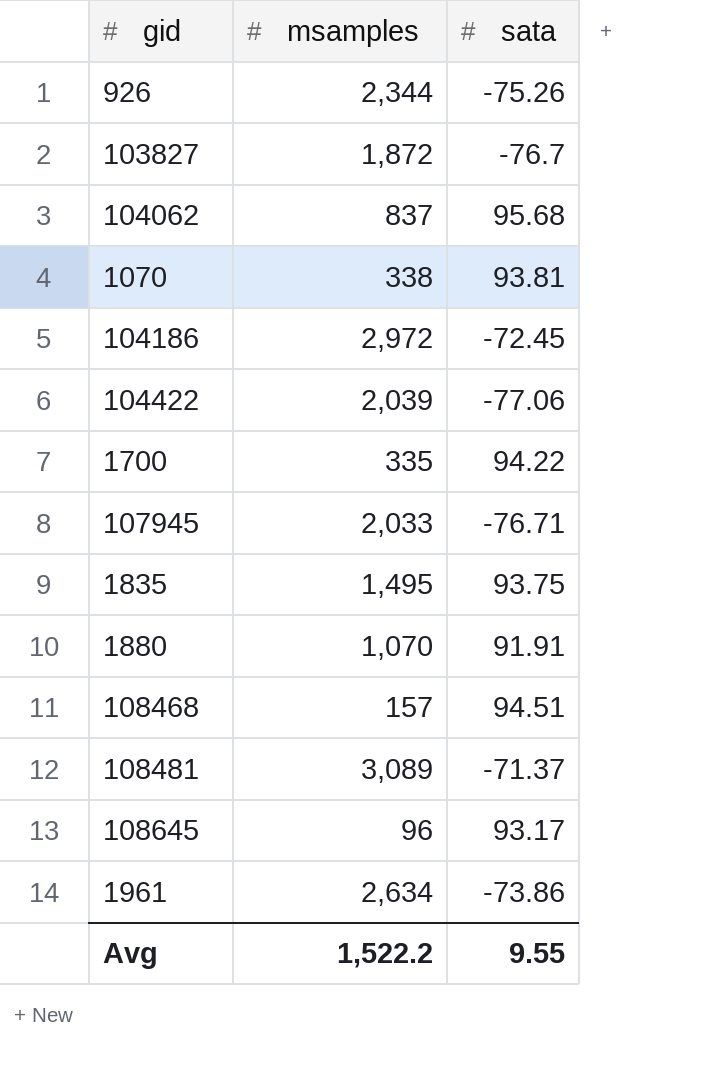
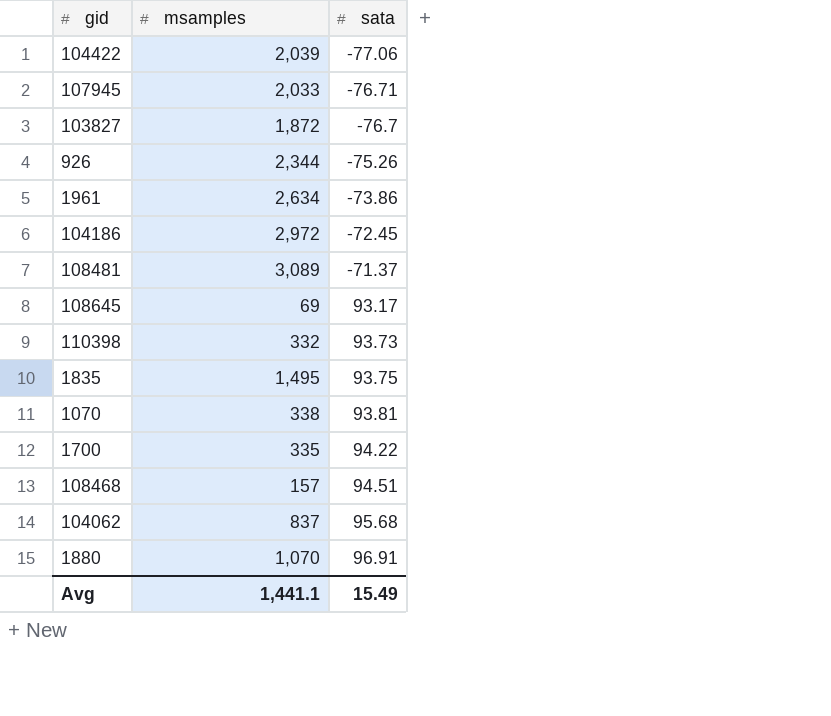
row order: none -> sata ascending
108645 | msamples: 96 -> 69
row 110398: none -> 332 | 93.73
1880 | sata: 91.91 -> 96.91
Avg | msamples: 1,522.2 -> 1,441.1
Avg | sata: 9.55 -> 15.49

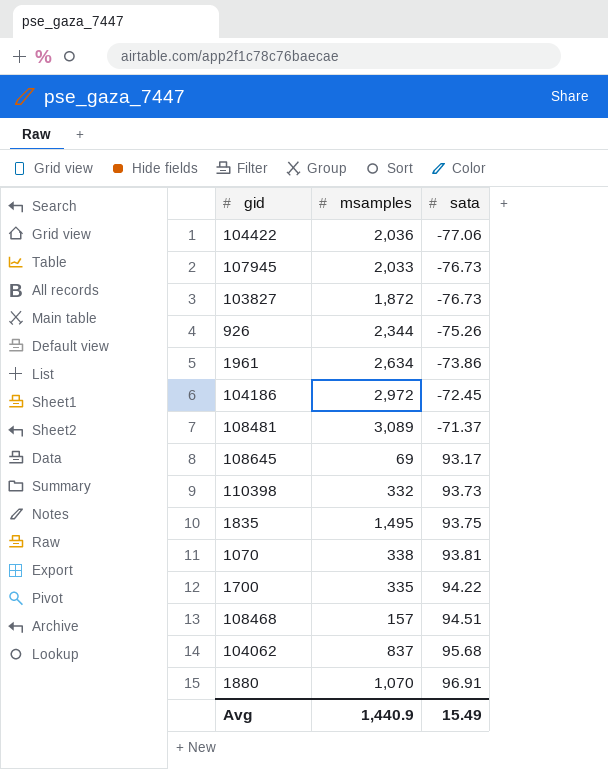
104422 | msamples: 2,039 -> 2,036
107945 | sata: -76.71 -> -76.73
103827 | sata: -76.7 -> -76.73
Avg | msamples: 1,441.1 -> 1,440.9

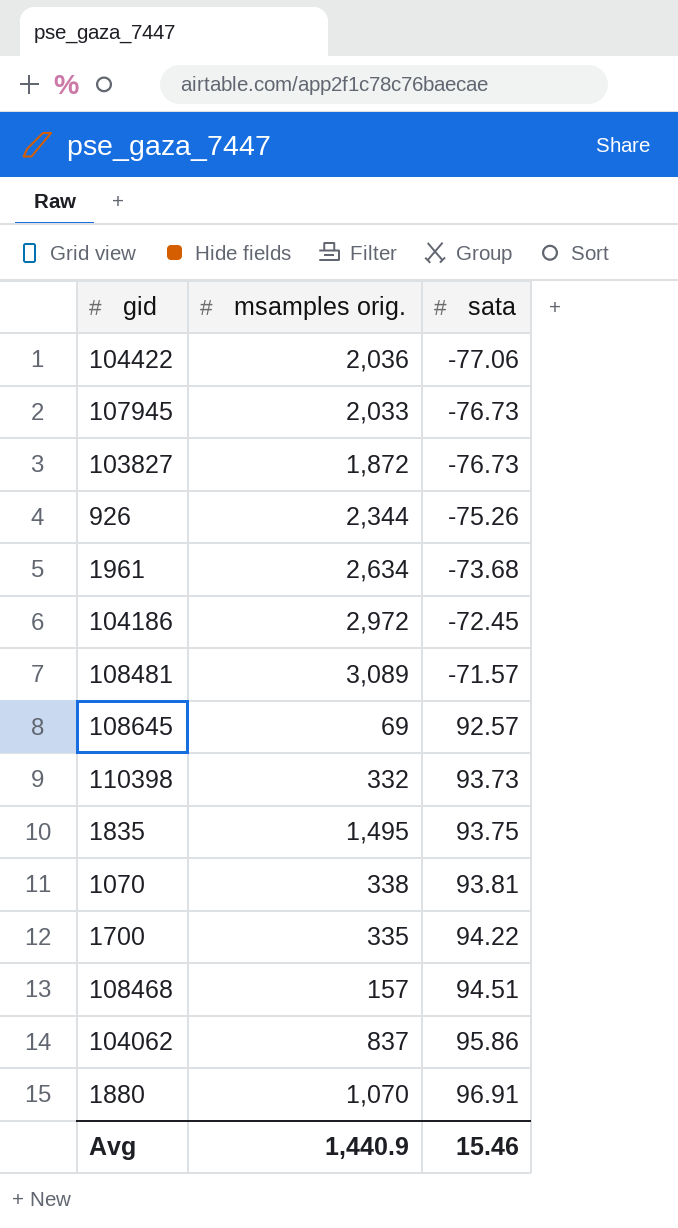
column name: msamples -> msamples orig.
1961 | sata: -73.86 -> -73.68
108481 | sata: -71.37 -> -71.57
108645 | sata: 93.17 -> 92.57
104062 | sata: 95.68 -> 95.86
Avg | sata: 15.49 -> 15.46

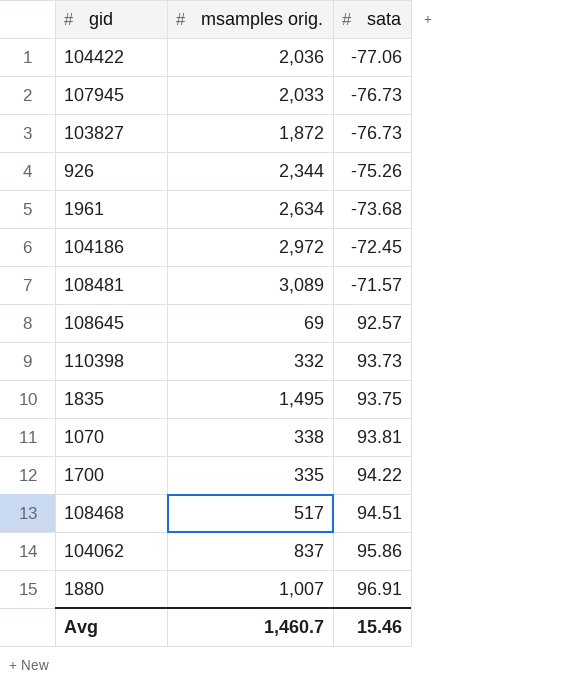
108468 | msamples orig.: 157 -> 517
1880 | msamples orig.: 1,070 -> 1,007
Avg | msamples orig.: 1,440.9 -> 1,460.7

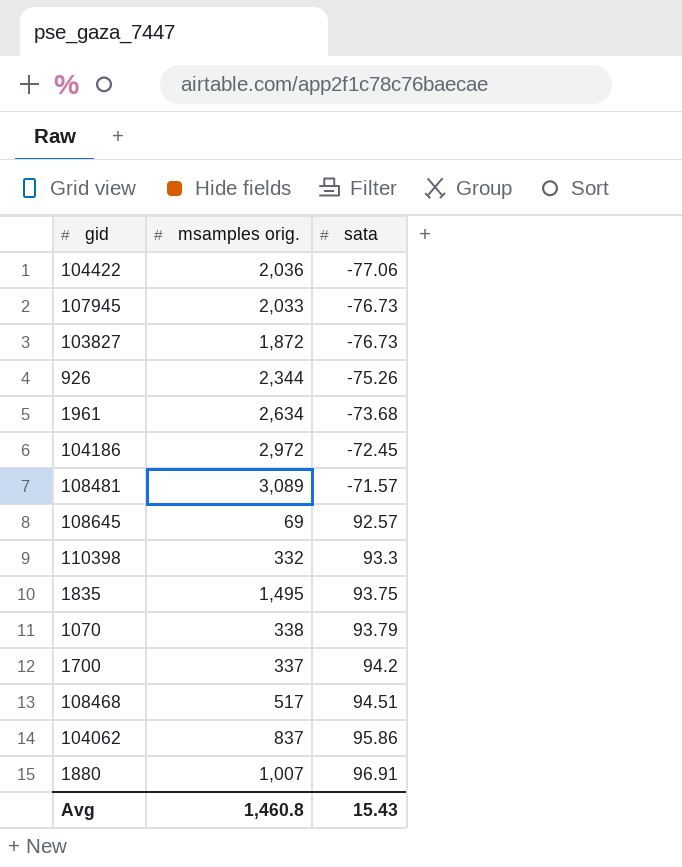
110398 | sata: 93.73 -> 93.3
1070 | sata: 93.81 -> 93.79
1700 | msamples orig.: 335 -> 337
1700 | sata: 94.22 -> 94.2
Avg | msamples orig.: 1,460.7 -> 1,460.8
Avg | sata: 15.46 -> 15.43

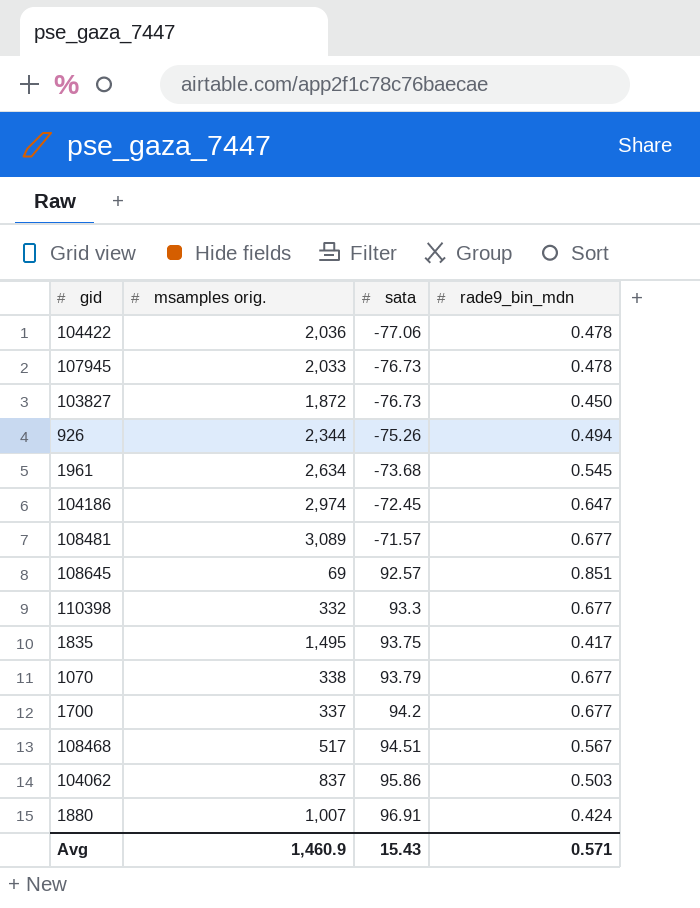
column rade9_bin_mdn | position: none -> 4
104186 | msamples orig.: 2,972 -> 2,974
Avg | msamples orig.: 1,460.8 -> 1,460.9

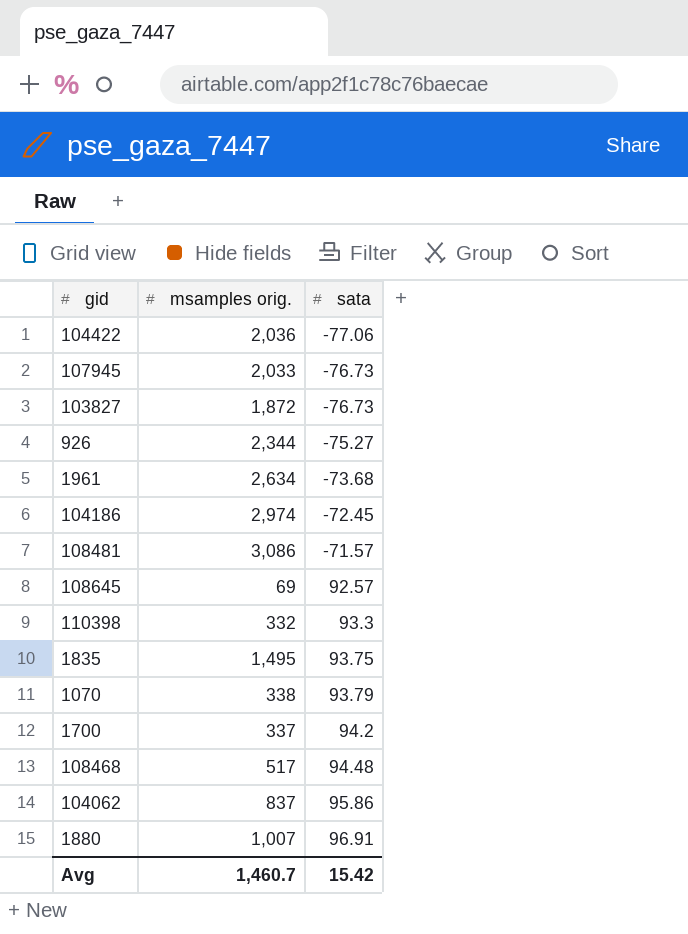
column rade9_bin_mdn | position: 4 -> none
926 | sata: -75.26 -> -75.27
108481 | msamples orig.: 3,089 -> 3,086
108468 | sata: 94.51 -> 94.48
Avg | msamples orig.: 1,460.9 -> 1,460.7
Avg | sata: 15.43 -> 15.42

